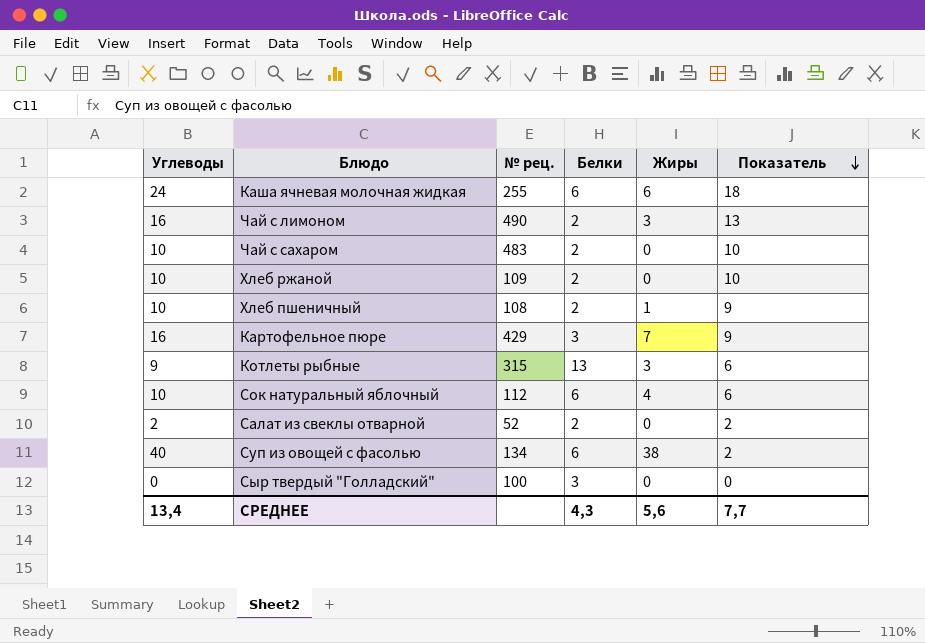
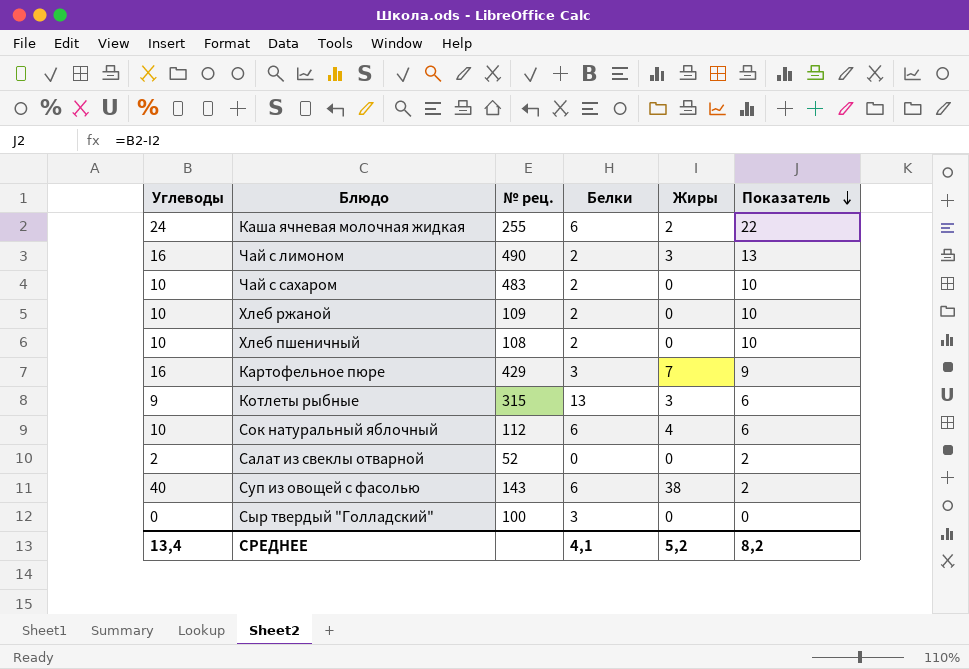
Каша ячневая молочная жидкая | Жиры: 6 -> 2
Каша ячневая молочная жидкая | Показатель: 18 -> 22
Хлеб пшеничный | Жиры: 1 -> 0
Хлеб пшеничный | Показатель: 9 -> 10
Салат из свеклы отварной | Белки: 2 -> 0
Суп из овощей с фасолью | № рец.: 134 -> 143
СРЕДНЕЕ | Белки: 4,3 -> 4,1
СРЕДНЕЕ | Жиры: 5,6 -> 5,2
СРЕДНЕЕ | Показатель: 7,7 -> 8,2

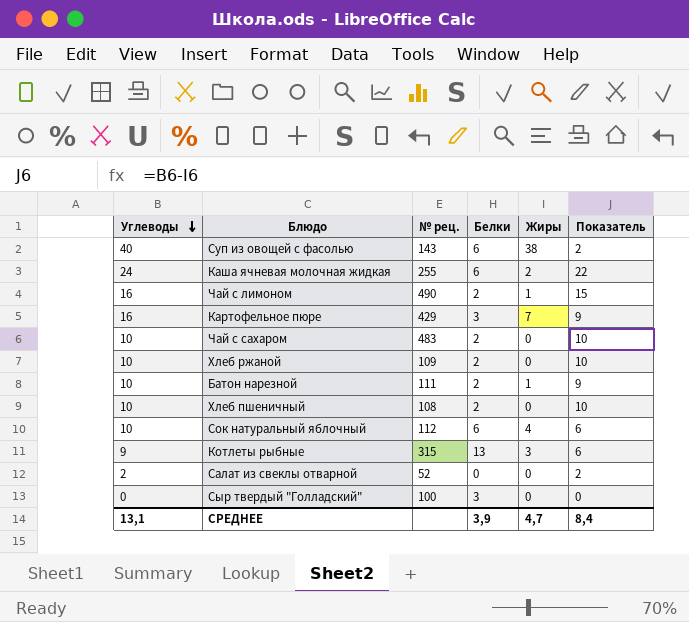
row order: Показатель descending -> Углеводы descending
Чай с лимоном | Жиры: 3 -> 1
Чай с лимоном | Показатель: 13 -> 15
row Батон нарезной: none -> 10 | 111 | 2 | 1 | 9
СРЕДНЕЕ | Углеводы: 13,4 -> 13,1
СРЕДНЕЕ | Белки: 4,1 -> 3,9
СРЕДНЕЕ | Жиры: 5,2 -> 4,7
СРЕДНЕЕ | Показатель: 8,2 -> 8,4

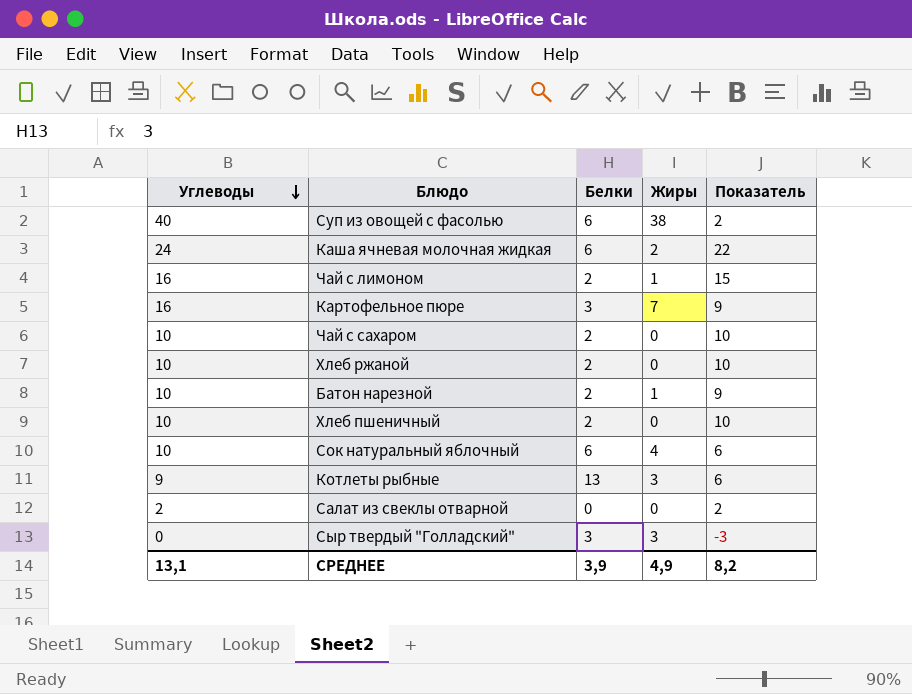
column № рец. | position: 3 -> none
Сыр твердый "Голладский" | Жиры: 0 -> 3
Сыр твердый "Голладский" | Показатель: 0 -> -3
СРЕДНЕЕ | Жиры: 4,7 -> 4,9
СРЕДНЕЕ | Показатель: 8,4 -> 8,2

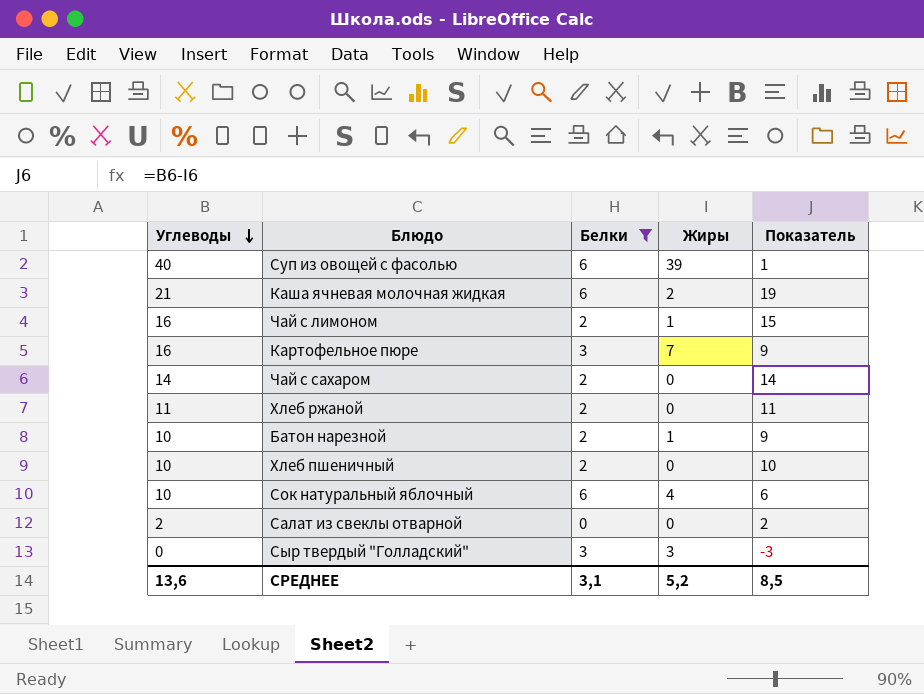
filter: none -> Белки != 13
Суп из овощей с фасолью | Жиры: 38 -> 39
Суп из овощей с фасолью | Показатель: 2 -> 1
Каша ячневая молочная жидкая | Углеводы: 24 -> 21
Каша ячневая молочная жидкая | Показатель: 22 -> 19
Чай с сахаром | Углеводы: 10 -> 14
Чай с сахаром | Показатель: 10 -> 14
Хлеб ржаной | Углеводы: 10 -> 11
Хлеб ржаной | Показатель: 10 -> 11
СРЕДНЕЕ | Углеводы: 13,1 -> 13,6
СРЕДНЕЕ | Белки: 3,9 -> 3,1
СРЕДНЕЕ | Жиры: 4,9 -> 5,2
СРЕДНЕЕ | Показатель: 8,2 -> 8,5

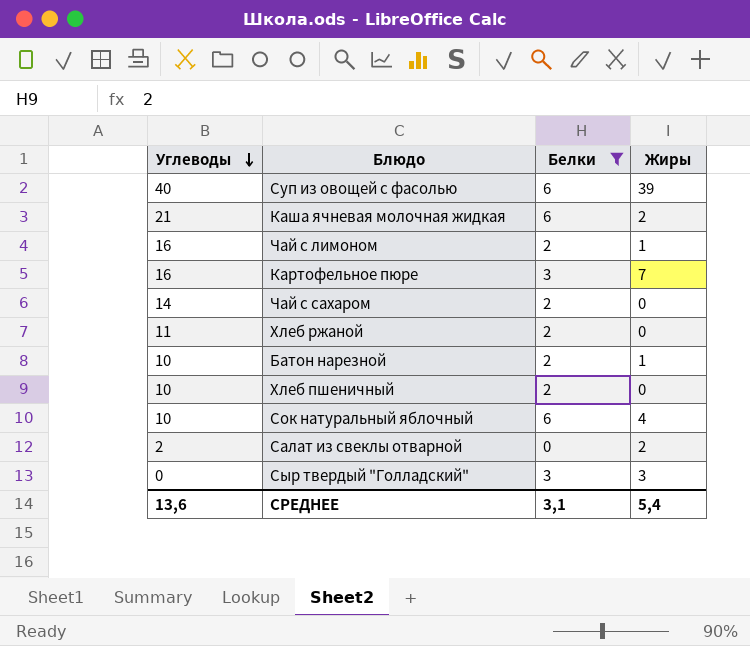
column Показатель | formula: [Углеводы] - [Жиры] -> none
Салат из свеклы отварной | Жиры: 0 -> 2
СРЕДНЕЕ | Жиры: 5,2 -> 5,4

